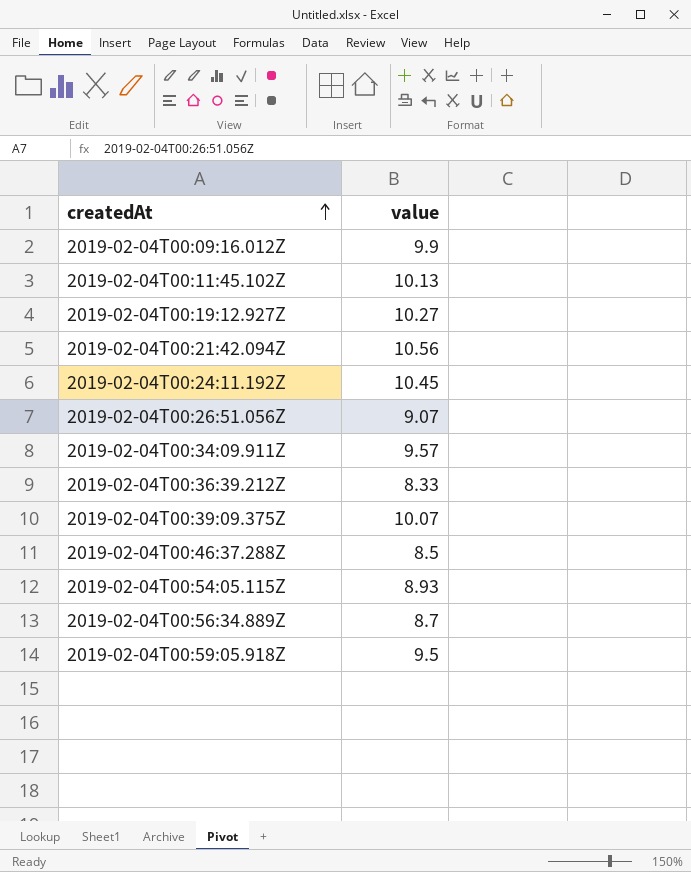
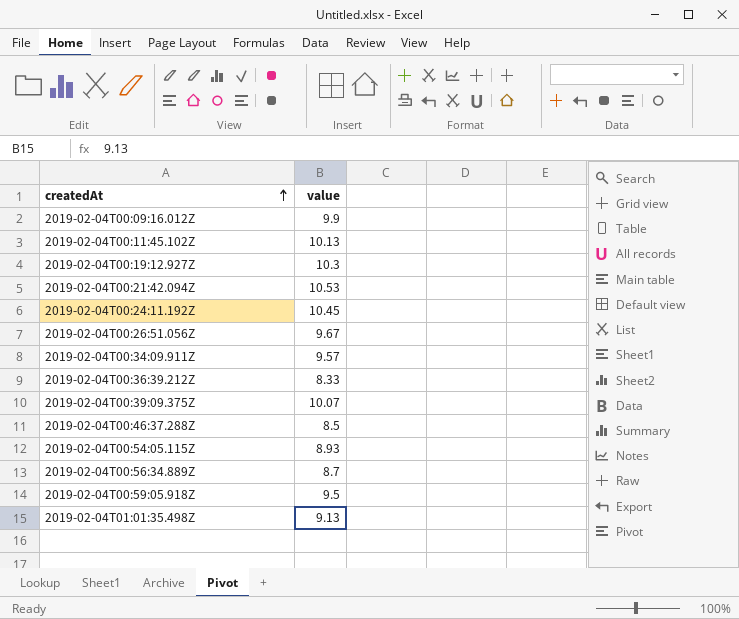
2019-02-04T00:19:12.927Z | value: 10.27 -> 10.3
2019-02-04T00:21:42.094Z | value: 10.56 -> 10.53
2019-02-04T00:26:51.056Z | value: 9.07 -> 9.67
row 2019-02-04T01:01:35.498Z: none -> 9.13

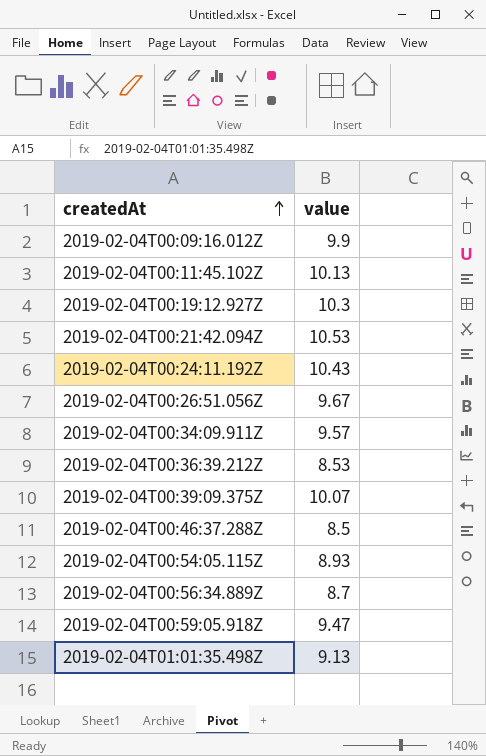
2019-02-04T00:24:11.192Z | value: 10.45 -> 10.43
2019-02-04T00:36:39.212Z | value: 8.33 -> 8.53
2019-02-04T00:59:05.918Z | value: 9.5 -> 9.47

